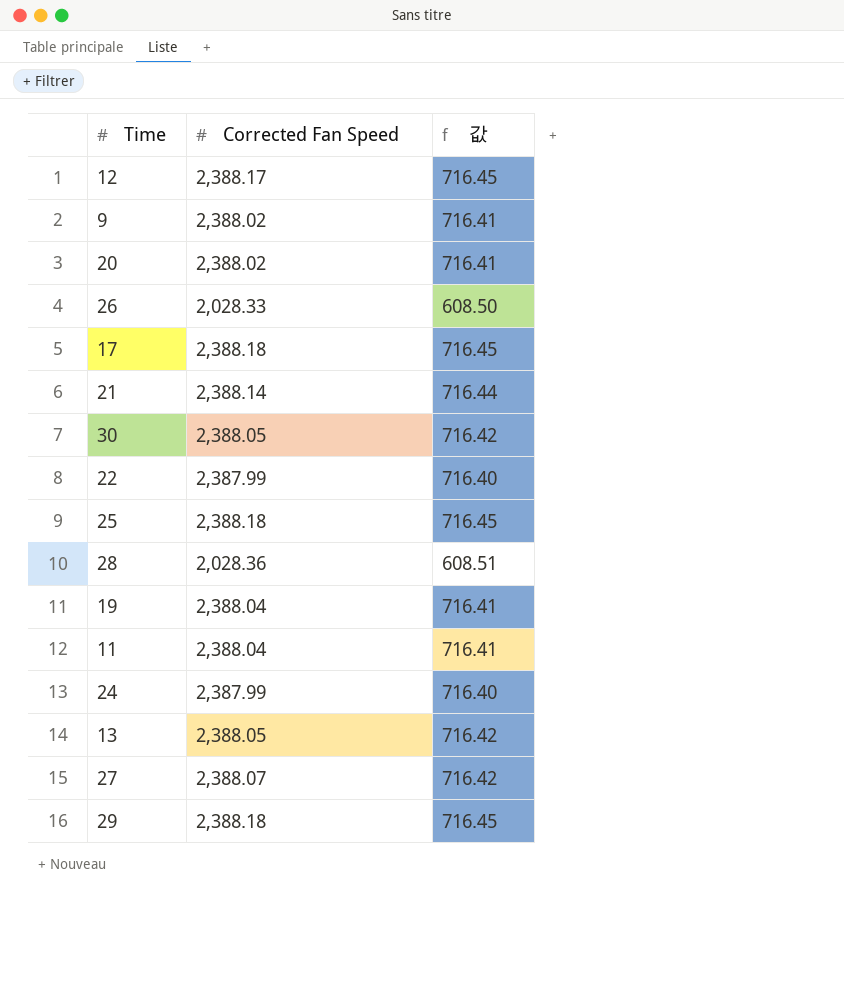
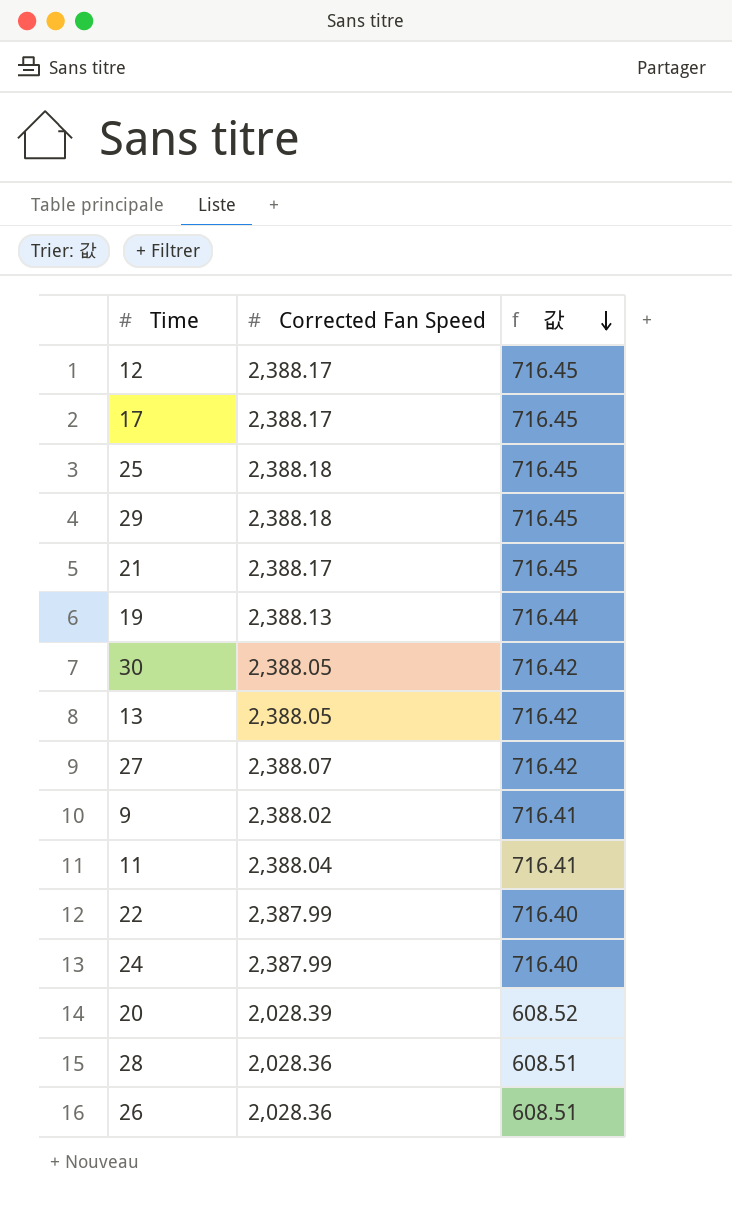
row order: none -> 값 descending
17 | Corrected Fan Speed: 2,388.18 -> 2,388.17
21 | Corrected Fan Speed: 2,388.14 -> 2,388.17
21 | 값: 716.44 -> 716.45
19 | Corrected Fan Speed: 2,388.04 -> 2,388.13
19 | 값: 716.41 -> 716.44
20 | Corrected Fan Speed: 2,388.02 -> 2,028.39
20 | 값: 716.41 -> 608.52
26 | Corrected Fan Speed: 2,028.33 -> 2,028.36
26 | 값: 608.50 -> 608.51

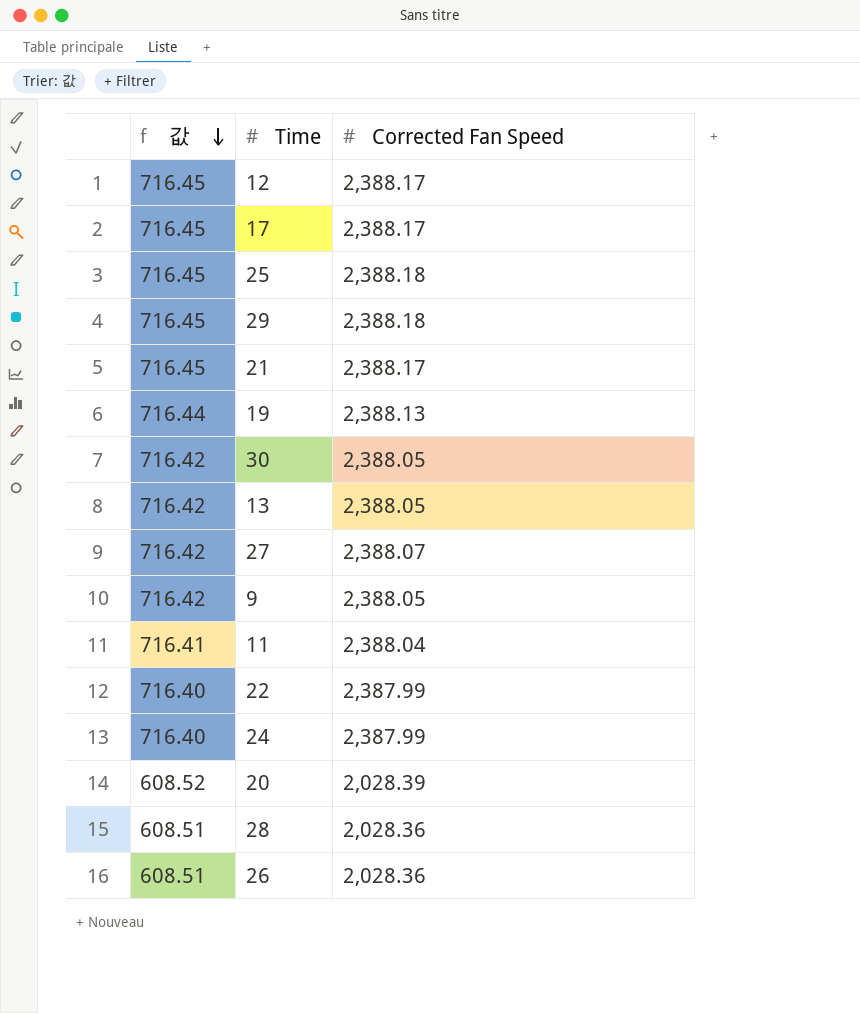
column 값 | position: 3 -> 1
9 | 값: 716.41 -> 716.42
9 | Corrected Fan Speed: 2,388.02 -> 2,388.05

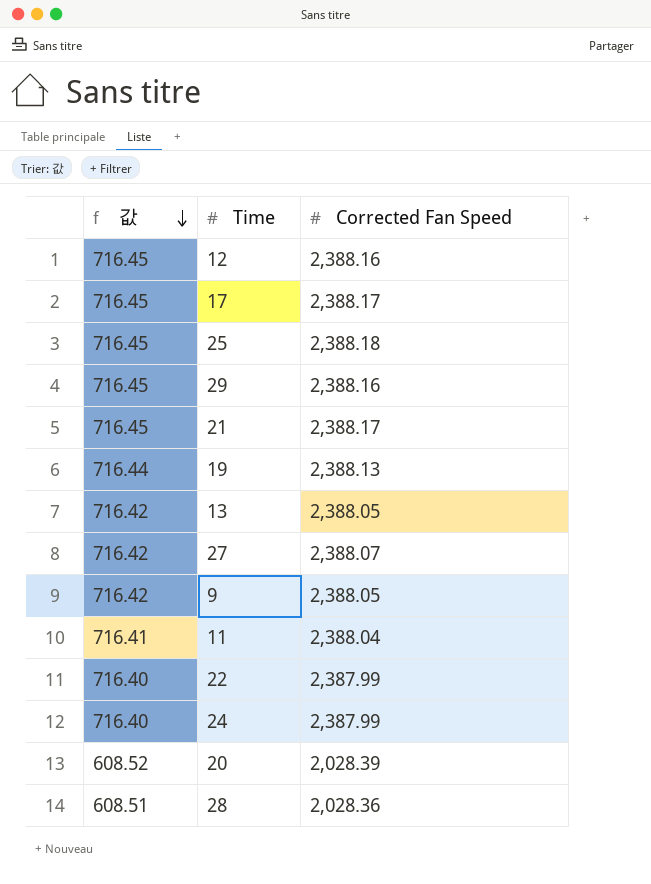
row 30: 716.42 | 2,388.05 -> none
row 26: 608.51 | 2,028.36 -> none
12 | Corrected Fan Speed: 2,388.17 -> 2,388.16
29 | Corrected Fan Speed: 2,388.18 -> 2,388.16

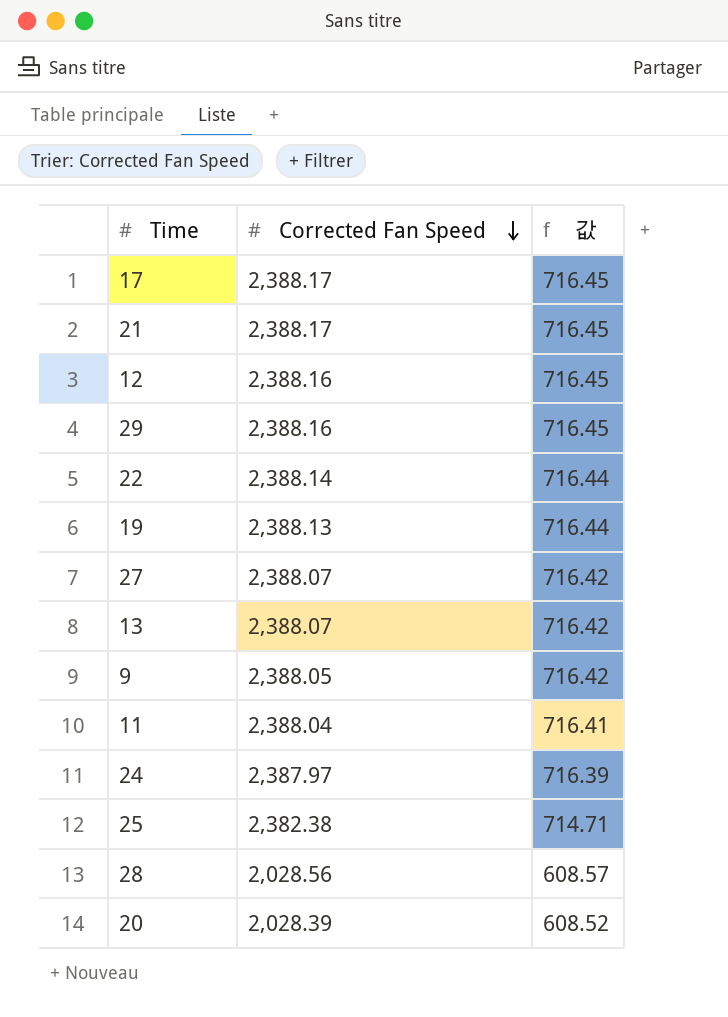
row order: 값 descending -> Corrected Fan Speed descending
column 값 | position: 1 -> 3
22 | Corrected Fan Speed: 2,387.99 -> 2,388.14
22 | 값: 716.40 -> 716.44
13 | Corrected Fan Speed: 2,388.05 -> 2,388.07
24 | Corrected Fan Speed: 2,387.99 -> 2,387.97
24 | 값: 716.40 -> 716.39
25 | Corrected Fan Speed: 2,388.18 -> 2,382.38
25 | 값: 716.45 -> 714.71
28 | Corrected Fan Speed: 2,028.36 -> 2,028.56
28 | 값: 608.51 -> 608.57

